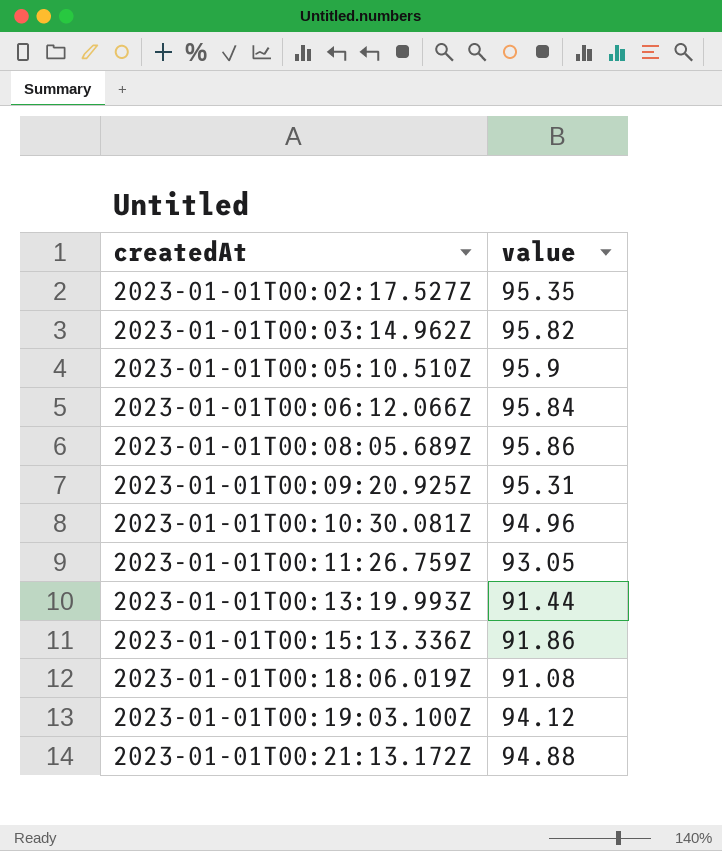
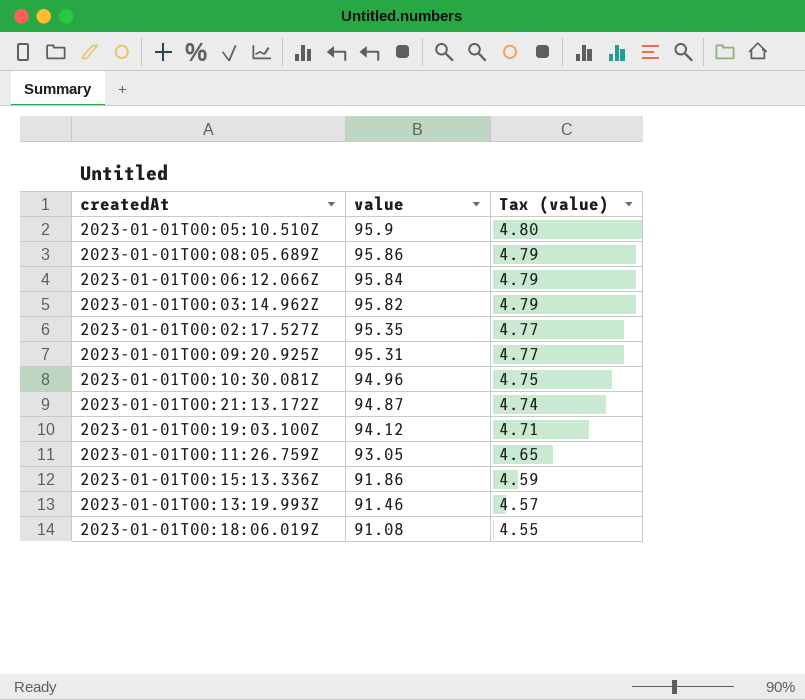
row order: createdAt ascending -> value descending
column Tax (value) | formula: none -> [value] * 0.05
2023-01-01T00:21:13.172Z | value: 94.88 -> 94.87
2023-01-01T00:13:19.993Z | value: 91.44 -> 91.46

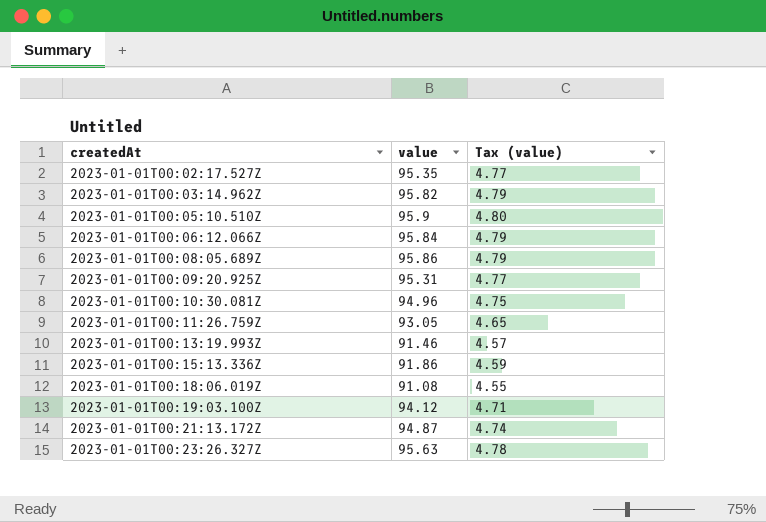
row order: value descending -> createdAt ascending
row 2023-01-01T00:23:26.327Z: none -> 95.63 | 4.78

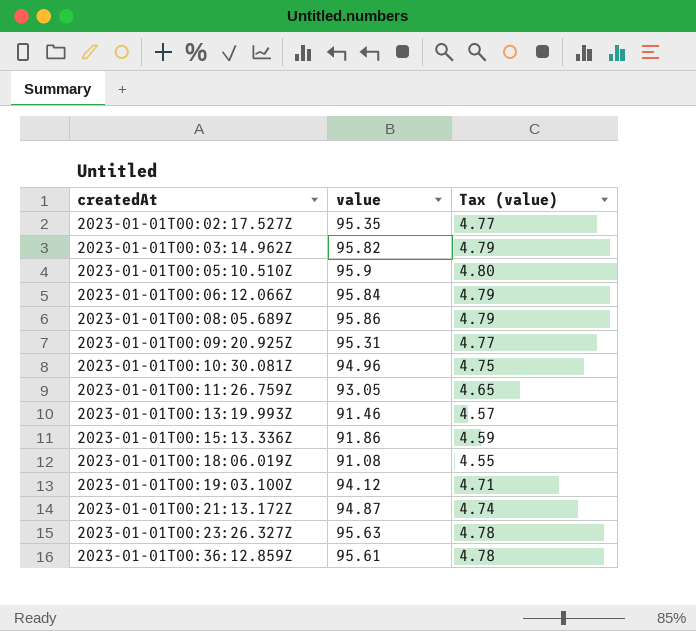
row 2023-01-01T00:36:12.859Z: none -> 95.61 | 4.78

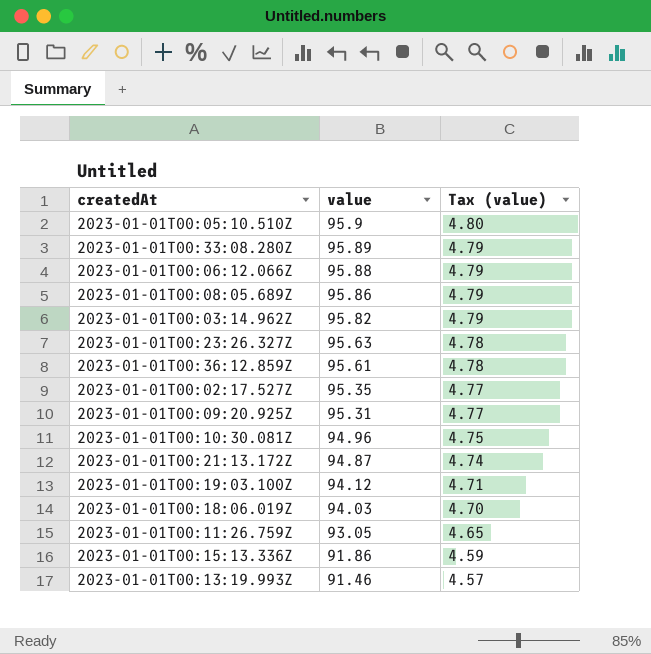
row order: createdAt ascending -> value descending
row 2023-01-01T00:33:08.280Z: none -> 95.89 | 4.79
2023-01-01T00:06:12.066Z | value: 95.84 -> 95.88
2023-01-01T00:18:06.019Z | value: 91.08 -> 94.03
2023-01-01T00:18:06.019Z | Tax (value): 4.55 -> 4.70

